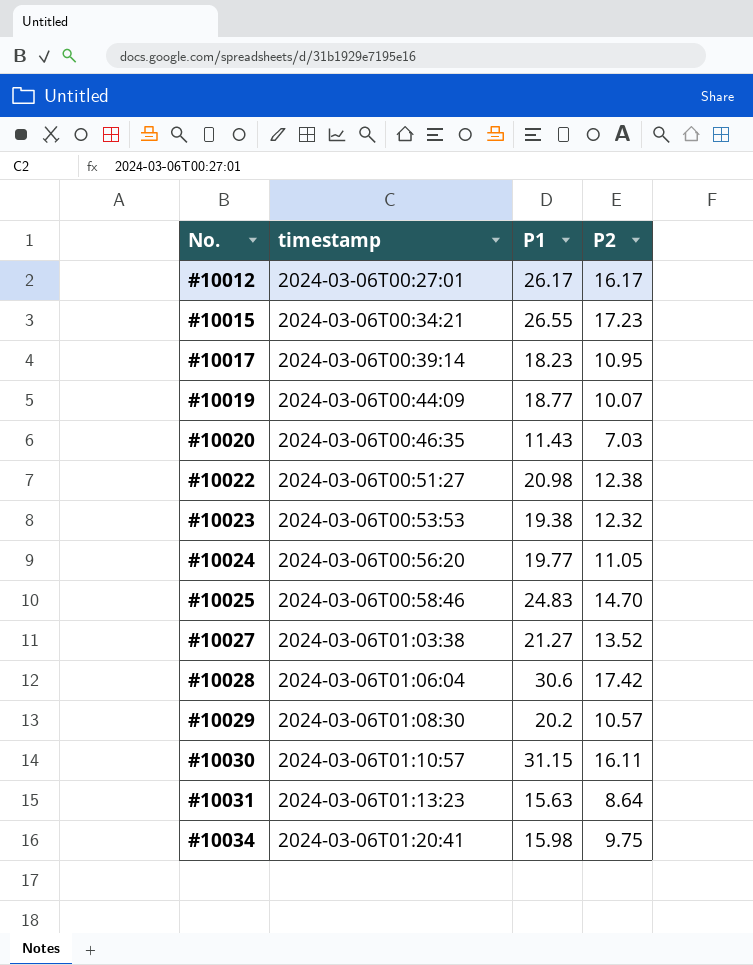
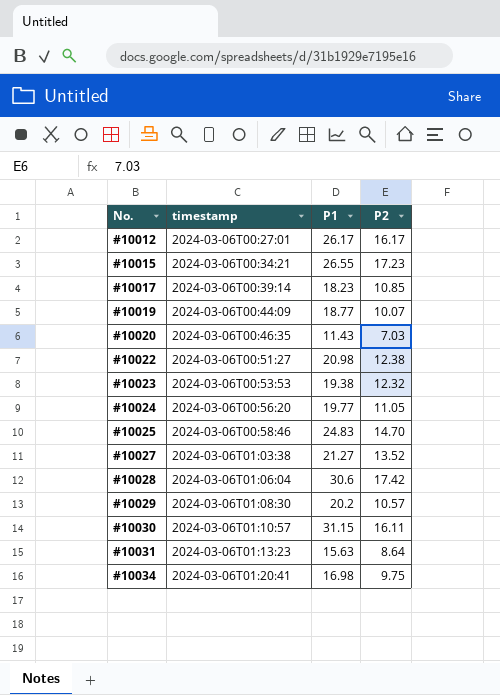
#10017 | P2: 10.95 -> 10.85
#10034 | P1: 15.98 -> 16.98

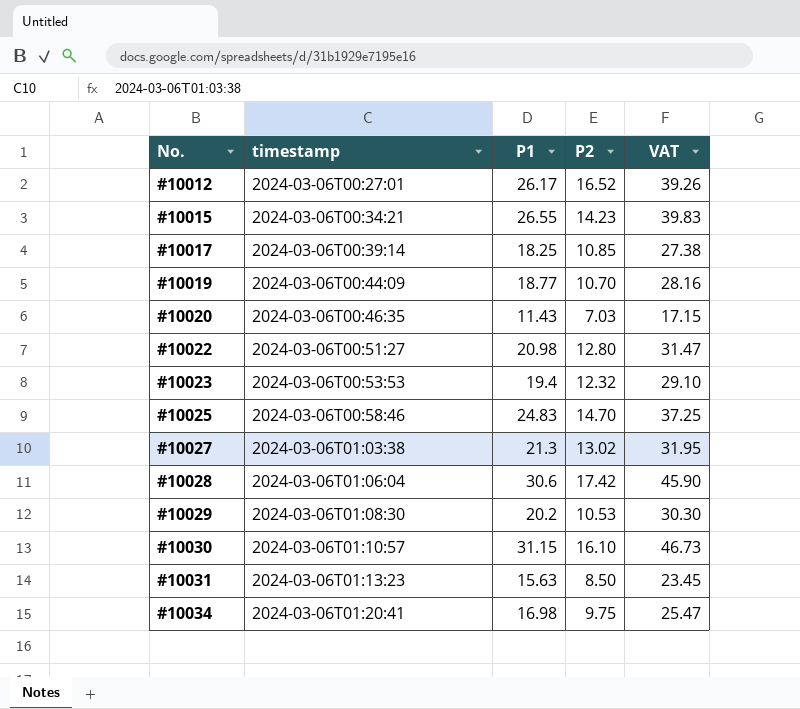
column VAT | formula: none -> [P1] * 1.5
row #10024: 2024-03-06T00:56:20 | 19.77 | 11.05 -> none
#10012 | P2: 16.17 -> 16.52
#10015 | P2: 17.23 -> 14.23
#10017 | P1: 18.23 -> 18.25
#10019 | P2: 10.07 -> 10.70
#10022 | P2: 12.38 -> 12.80
#10023 | P1: 19.38 -> 19.4
#10027 | P1: 21.27 -> 21.3
#10027 | P2: 13.52 -> 13.02
#10029 | P2: 10.57 -> 10.53
#10030 | P2: 16.11 -> 16.10
#10031 | P2: 8.64 -> 8.50

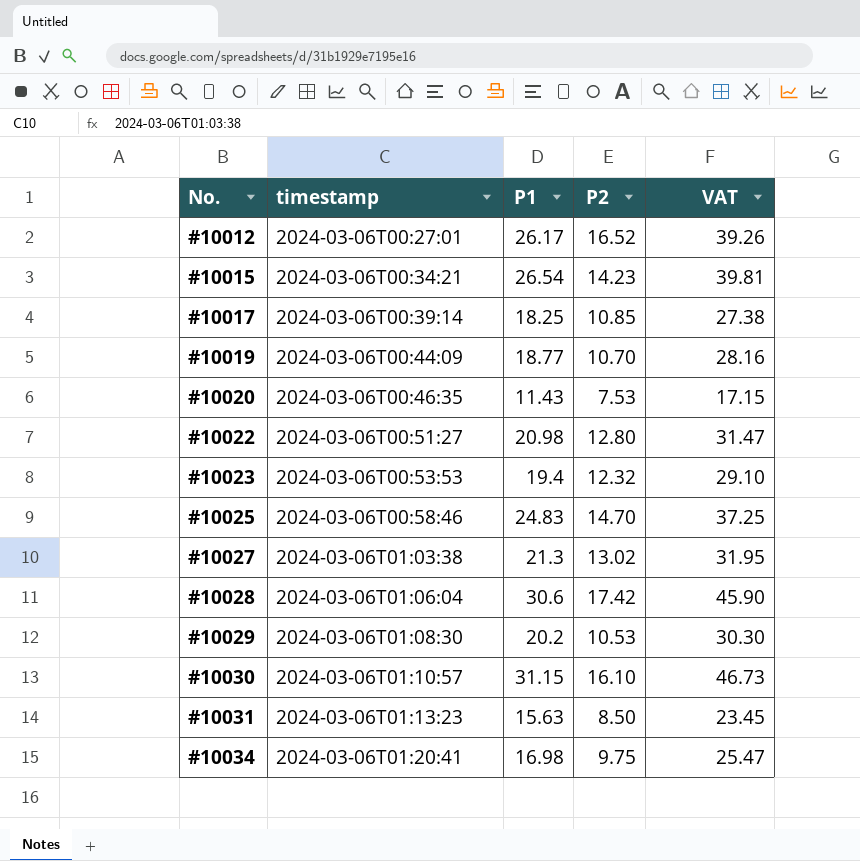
#10015 | P1: 26.55 -> 26.54
#10015 | VAT: 39.83 -> 39.81
#10020 | P2: 7.03 -> 7.53

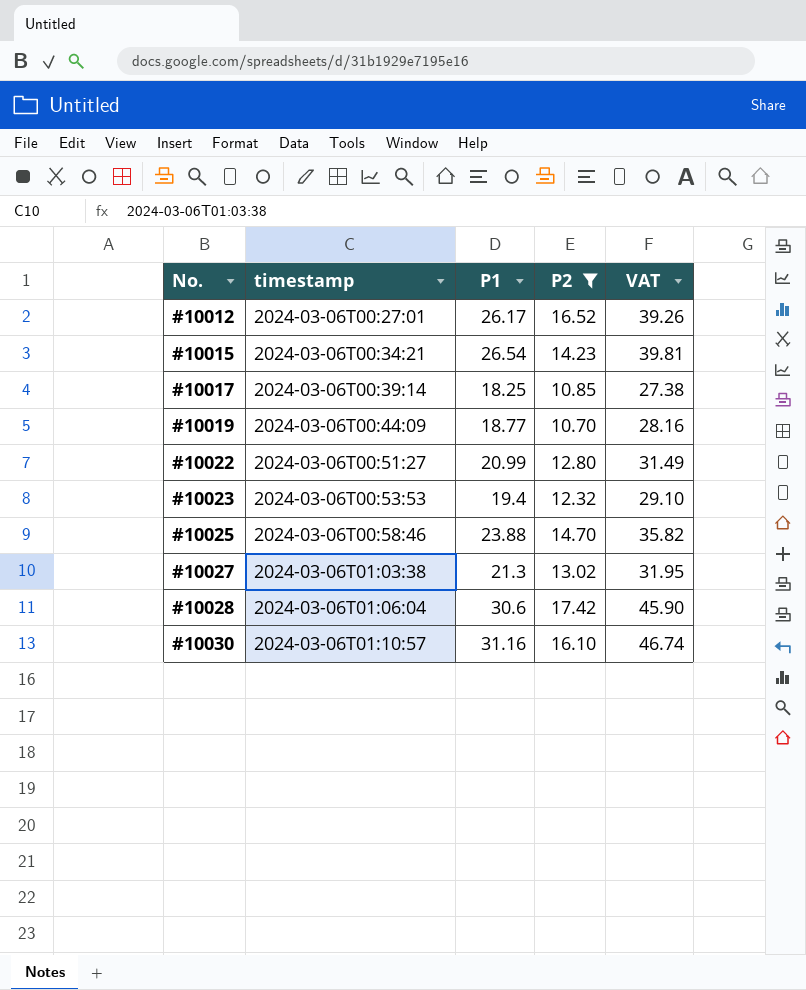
filter: none -> P2 >= 10.70
#10022 | P1: 20.98 -> 20.99
#10022 | VAT: 31.47 -> 31.49
#10025 | P1: 24.83 -> 23.88
#10025 | VAT: 37.25 -> 35.82
#10030 | P1: 31.15 -> 31.16
#10030 | VAT: 46.73 -> 46.74

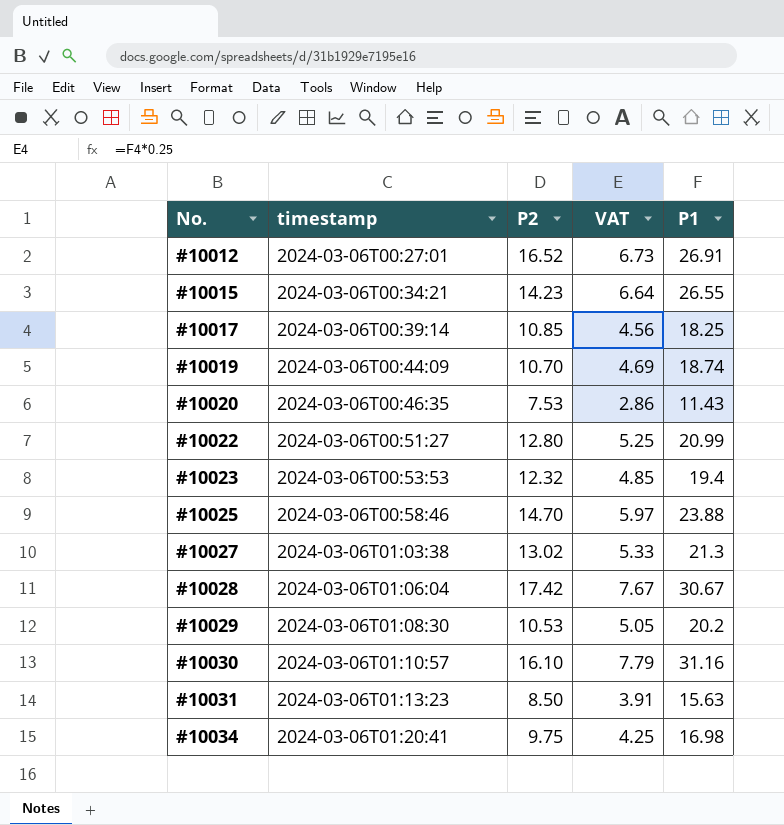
filter: P2 >= 10.70 -> none
column VAT | formula: [P1] * 1.5 -> [P1] * 0.25
column P1 | position: 3 -> 5
#10012 | P1: 26.17 -> 26.91
#10015 | P1: 26.54 -> 26.55
#10019 | P1: 18.77 -> 18.74
#10028 | P1: 30.6 -> 30.67

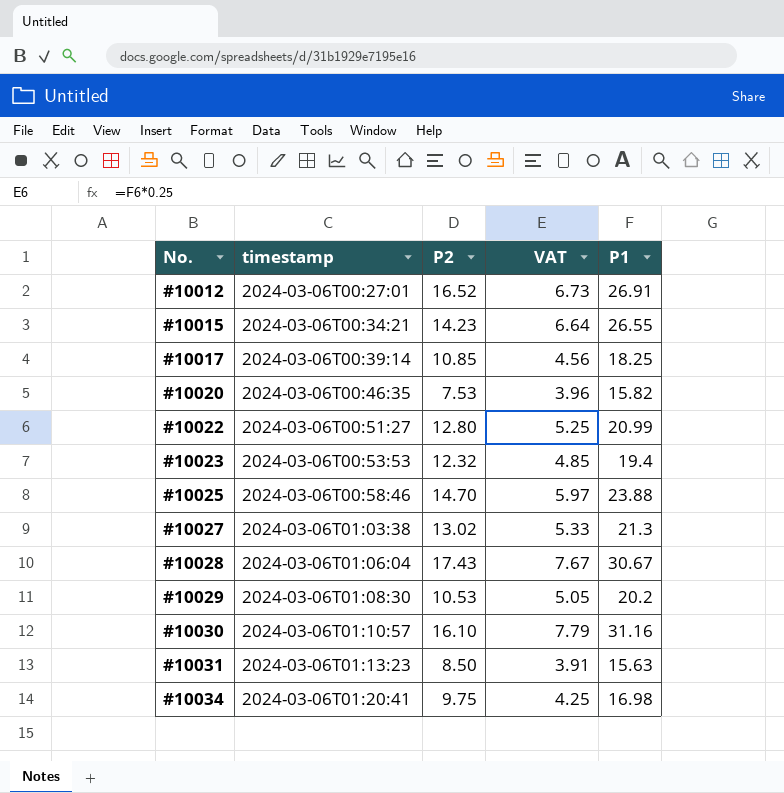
row #10019: 2024-03-06T00:44:09 | 10.70 | 4.69 | 18.74 -> none
#10020 | VAT: 2.86 -> 3.96
#10020 | P1: 11.43 -> 15.82
#10028 | P2: 17.42 -> 17.43

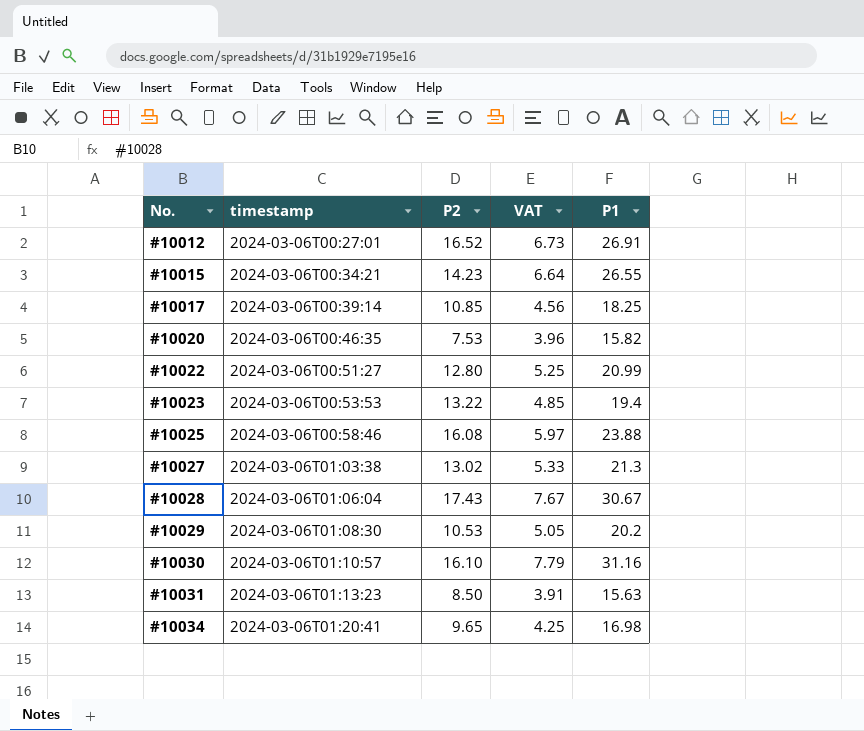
#10023 | P2: 12.32 -> 13.22
#10025 | P2: 14.70 -> 16.08
#10034 | P2: 9.75 -> 9.65

